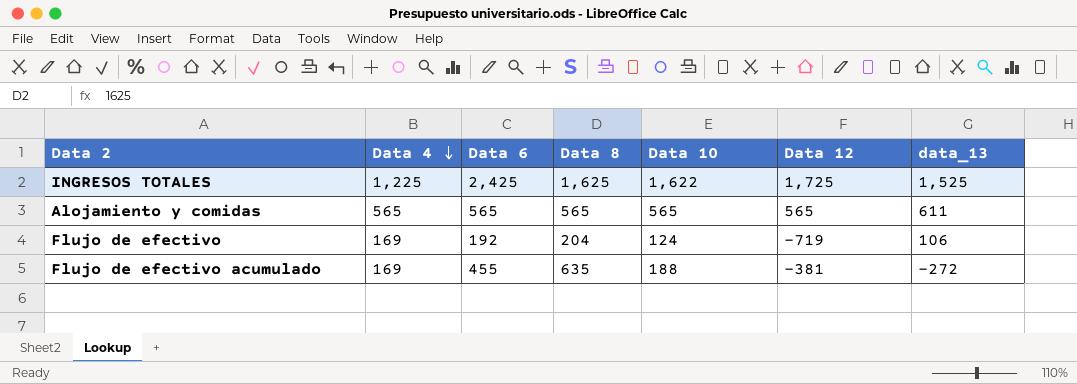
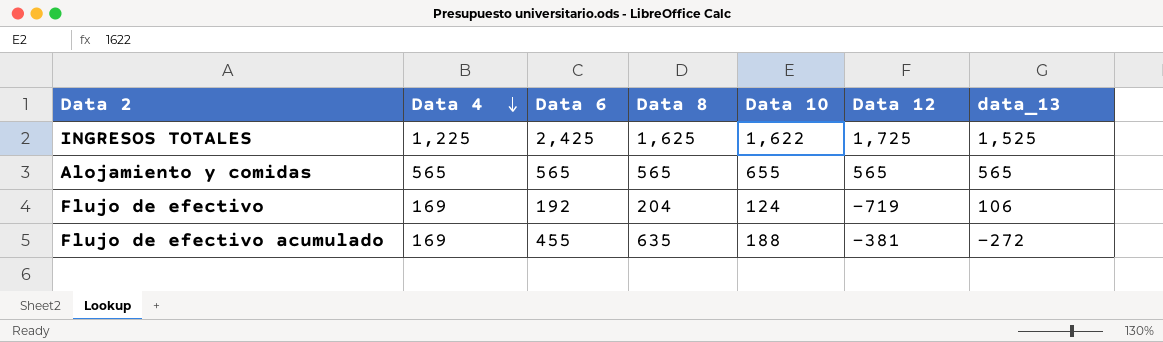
Alojamiento y comidas | Data 10: 565 -> 655
Alojamiento y comidas | data_13: 611 -> 565

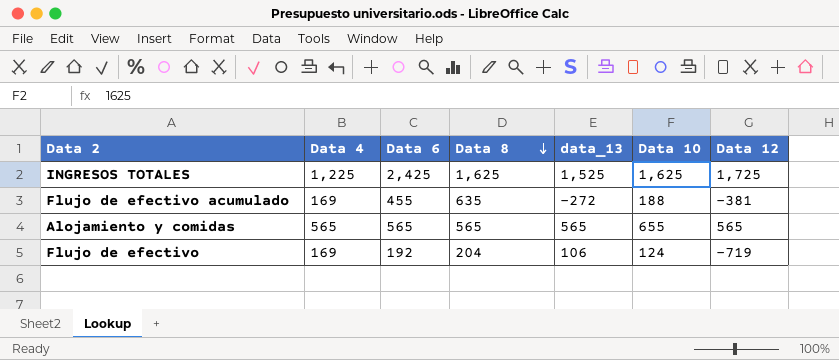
row order: Data 4 descending -> Data 8 descending
column data_13 | position: 7 -> 5
INGRESOS TOTALES | Data 10: 1,622 -> 1,625

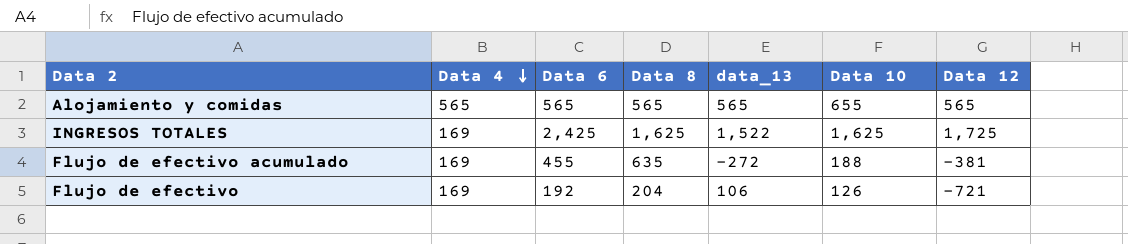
row order: Data 8 descending -> Data 4 descending
INGRESOS TOTALES | Data 4: 1,225 -> 169
INGRESOS TOTALES | data_13: 1,525 -> 1,522
Flujo de efectivo | Data 10: 124 -> 126
Flujo de efectivo | Data 12: -719 -> -721

